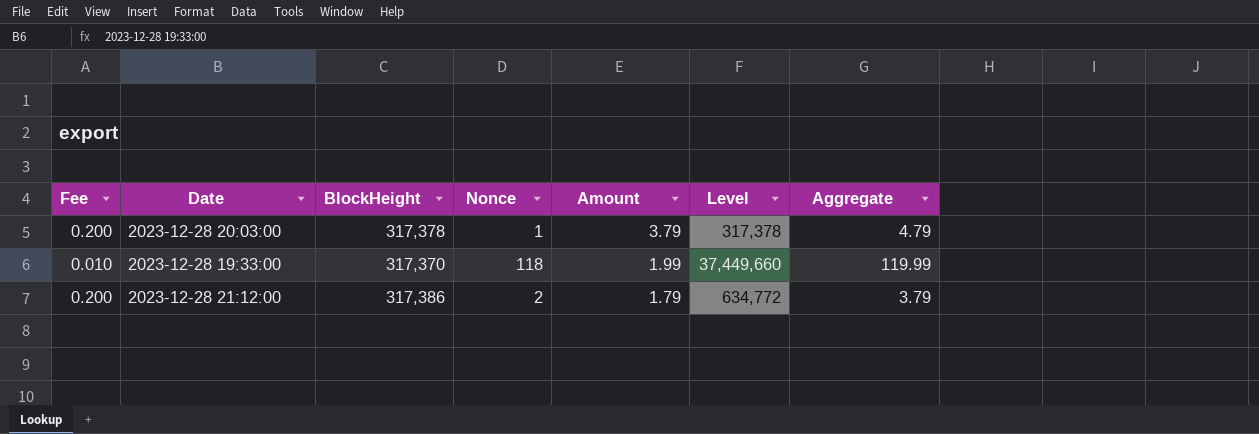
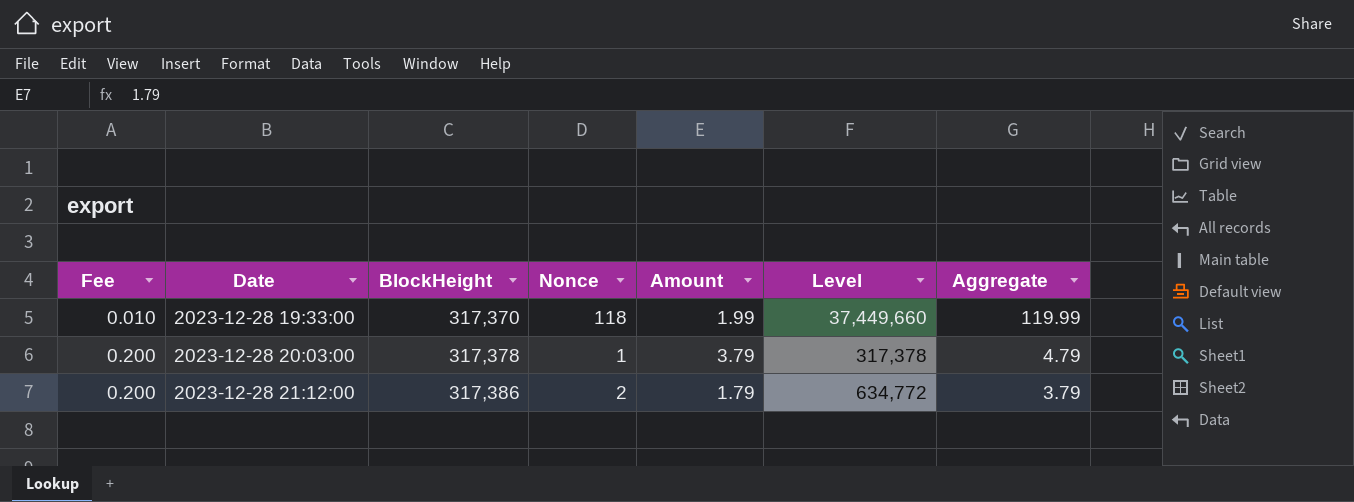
row order: Amount descending -> Fee ascending

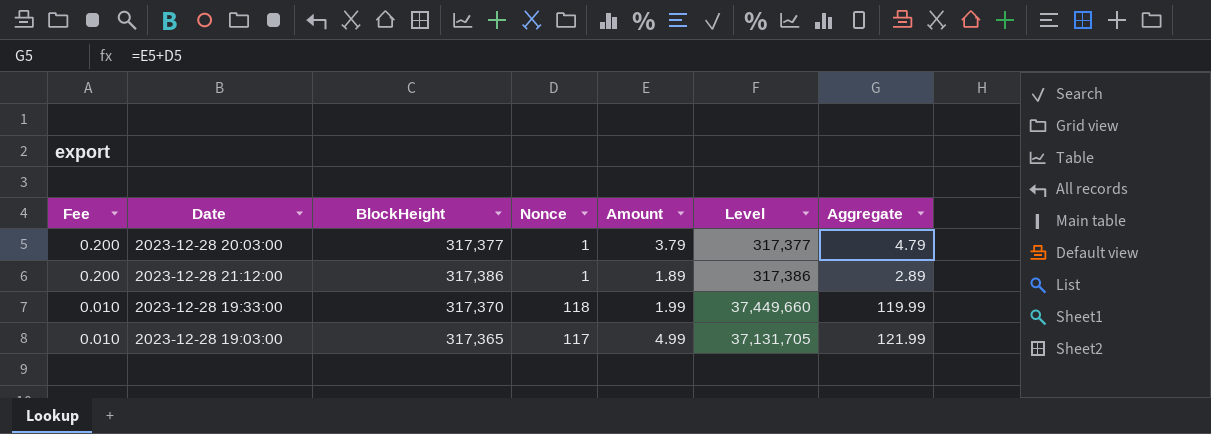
row order: Fee ascending -> Fee descending
2023-12-28 20:03:00 | BlockHeight: 317,378 -> 317,377
2023-12-28 20:03:00 | Level: 317,378 -> 317,377
2023-12-28 21:12:00 | Nonce: 2 -> 1
2023-12-28 21:12:00 | Amount: 1.79 -> 1.89
2023-12-28 21:12:00 | Level: 634,772 -> 317,386
2023-12-28 21:12:00 | Aggregate: 3.79 -> 2.89
row 2023-12-28 19:03:00: none -> 0.010 | 317,365 | 117 | 4.99 | 37,131,705 | 121.99

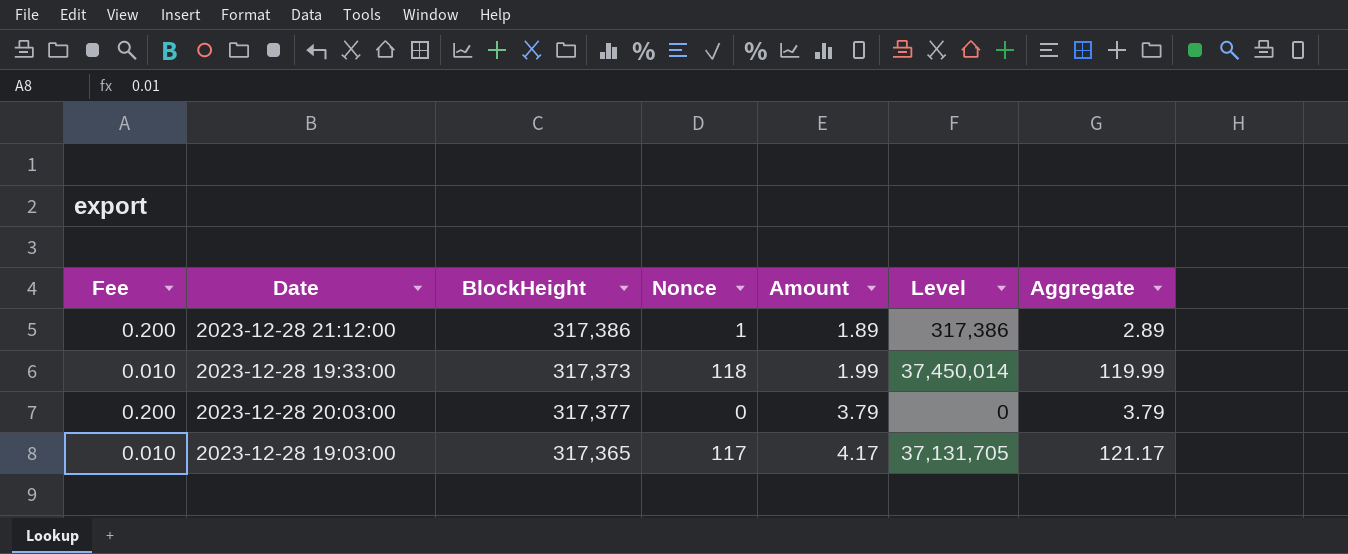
row order: Fee descending -> Amount ascending
2023-12-28 19:33:00 | BlockHeight: 317,370 -> 317,373
2023-12-28 19:33:00 | Level: 37,449,660 -> 37,450,014
2023-12-28 20:03:00 | Nonce: 1 -> 0
2023-12-28 20:03:00 | Level: 317,377 -> 0
2023-12-28 20:03:00 | Aggregate: 4.79 -> 3.79
2023-12-28 19:03:00 | Amount: 4.99 -> 4.17
2023-12-28 19:03:00 | Aggregate: 121.99 -> 121.17

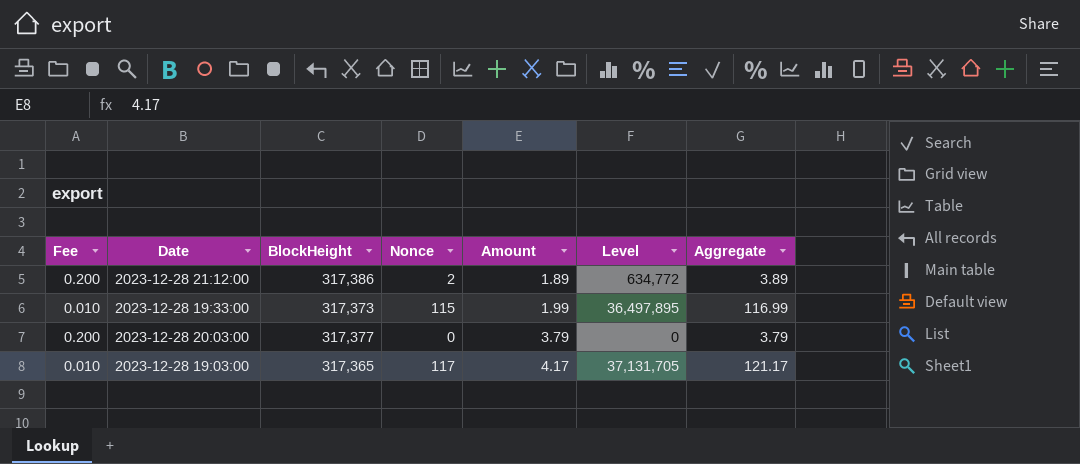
2023-12-28 21:12:00 | Nonce: 1 -> 2
2023-12-28 21:12:00 | Level: 317,386 -> 634,772
2023-12-28 21:12:00 | Aggregate: 2.89 -> 3.89
2023-12-28 19:33:00 | Nonce: 118 -> 115
2023-12-28 19:33:00 | Level: 37,450,014 -> 36,497,895
2023-12-28 19:33:00 | Aggregate: 119.99 -> 116.99

